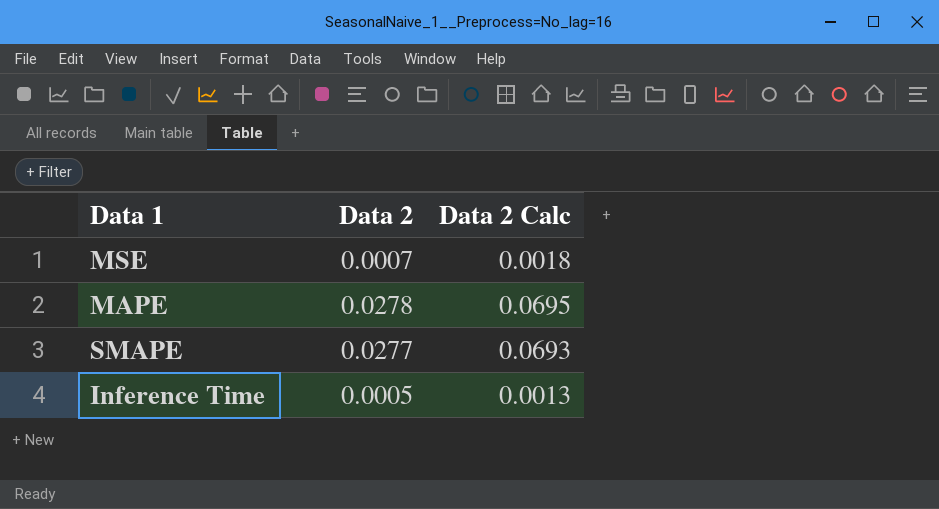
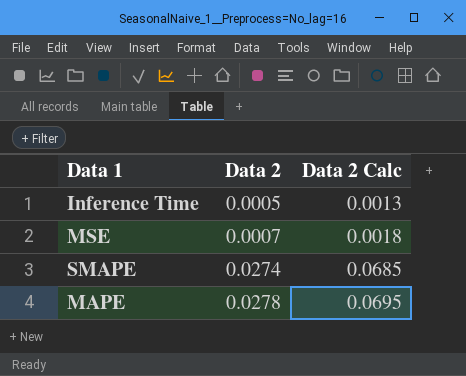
row order: none -> Data 2 ascending
SMAPE | Data 2: 0.0277 -> 0.0274
SMAPE | Data 2 Calc: 0.0693 -> 0.0685

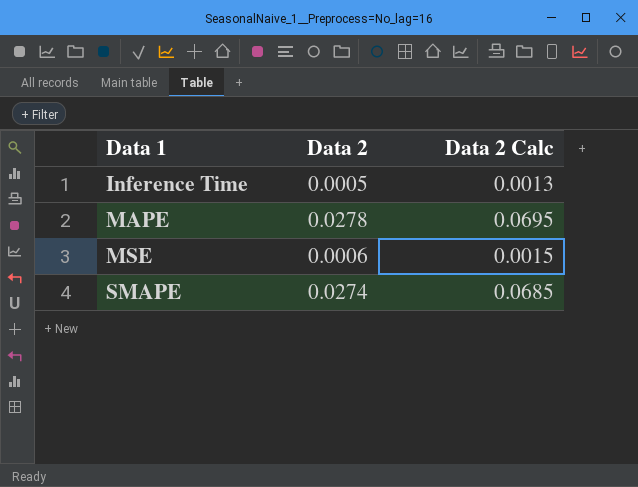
row order: Data 2 ascending -> Data 1 ascending
MSE | Data 2: 0.0007 -> 0.0006
MSE | Data 2 Calc: 0.0018 -> 0.0015

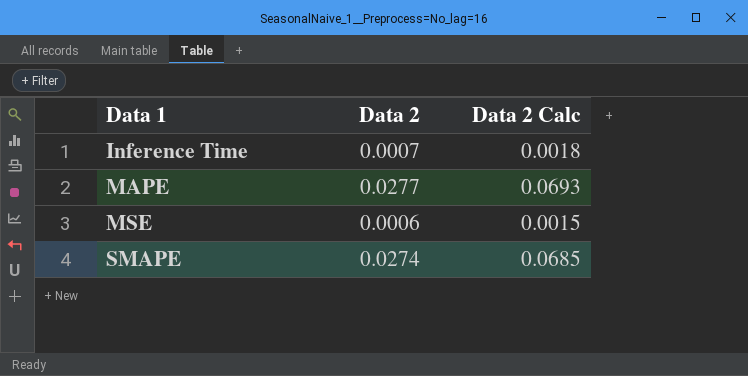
Inference Time | Data 2: 0.0005 -> 0.0007
Inference Time | Data 2 Calc: 0.0013 -> 0.0018
MAPE | Data 2: 0.0278 -> 0.0277
MAPE | Data 2 Calc: 0.0695 -> 0.0693

